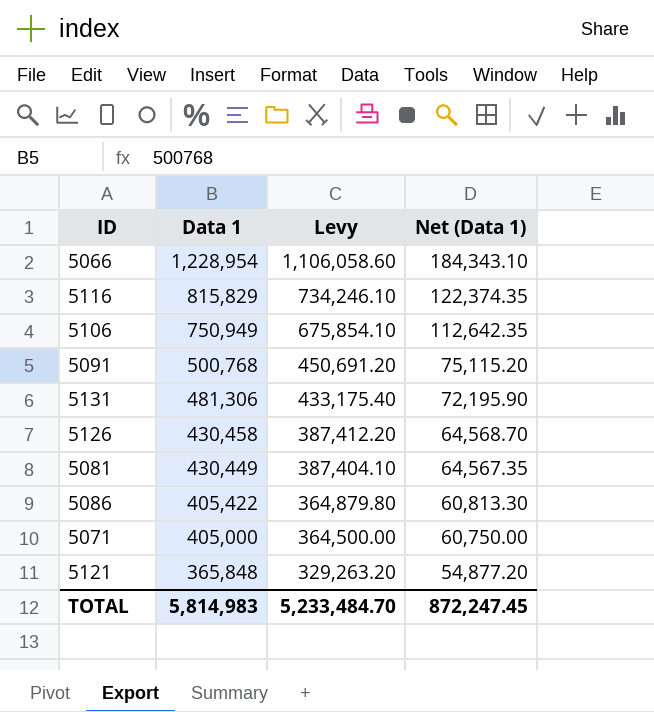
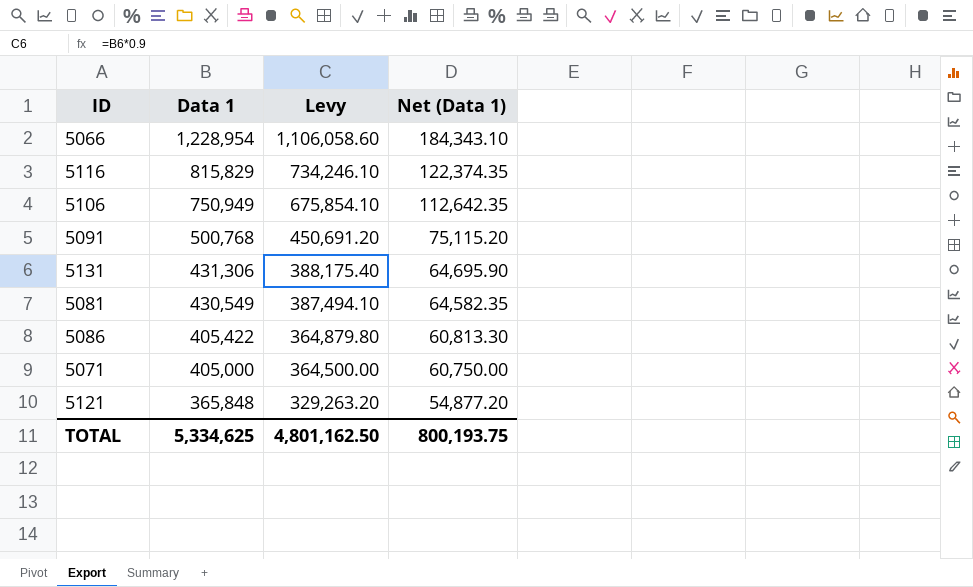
row 5126: 430,458 | 387,412.20 | 64,568.70 -> none
5131 | Data 1: 481,306 -> 431,306
5131 | Levy: 433,175.40 -> 388,175.40
5131 | Net (Data 1): 72,195.90 -> 64,695.90
5081 | Data 1: 430,449 -> 430,549
5081 | Levy: 387,404.10 -> 387,494.10
5081 | Net (Data 1): 64,567.35 -> 64,582.35
TOTAL | Data 1: 5,814,983 -> 5,334,625
TOTAL | Levy: 5,233,484.70 -> 4,801,162.50
TOTAL | Net (Data 1): 872,247.45 -> 800,193.75

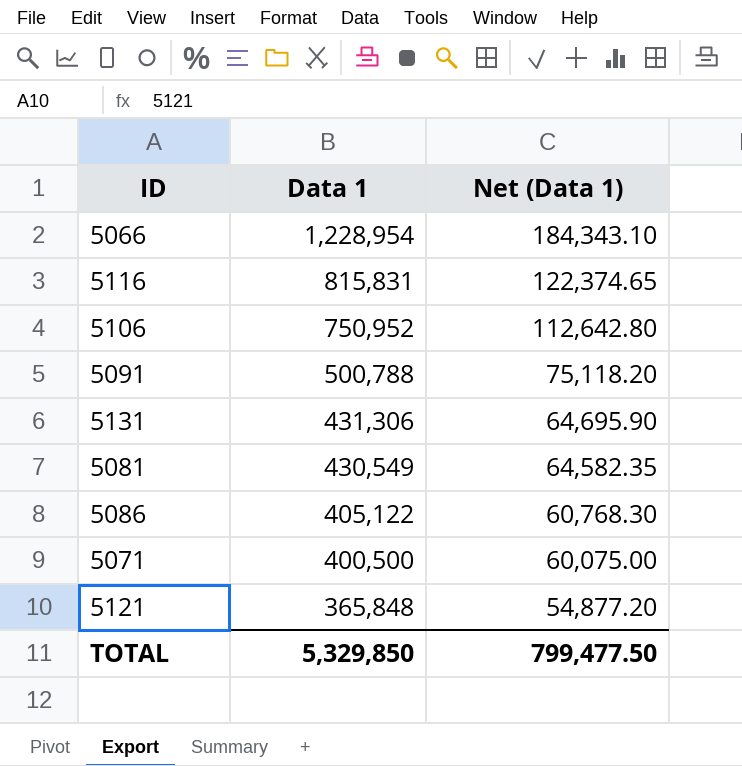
column Levy | formula: [Data 1] * 0.9 -> none
5116 | Data 1: 815,829 -> 815,831
5116 | Net (Data 1): 122,374.35 -> 122,374.65
5106 | Data 1: 750,949 -> 750,952
5106 | Net (Data 1): 112,642.35 -> 112,642.80
5091 | Data 1: 500,768 -> 500,788
5091 | Net (Data 1): 75,115.20 -> 75,118.20
5086 | Data 1: 405,422 -> 405,122
5086 | Net (Data 1): 60,813.30 -> 60,768.30
5071 | Data 1: 405,000 -> 400,500
5071 | Net (Data 1): 60,750.00 -> 60,075.00
TOTAL | Data 1: 5,334,625 -> 5,329,850
TOTAL | Net (Data 1): 800,193.75 -> 799,477.50

